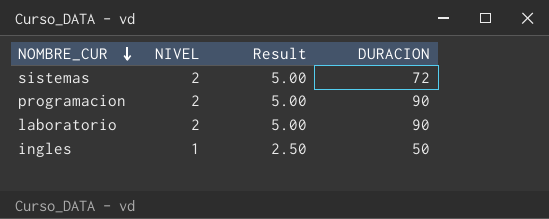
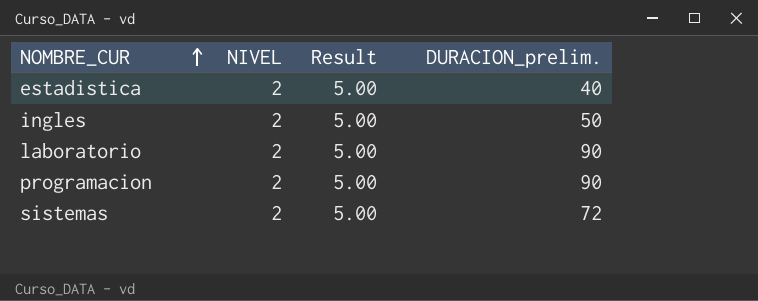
row order: NOMBRE_CUR descending -> NOMBRE_CUR ascending
column name: DURACION -> DURACION_prelim.
row estadistica: none -> 2 | 5.00 | 40
ingles | NIVEL: 1 -> 2
ingles | Result: 2.50 -> 5.00

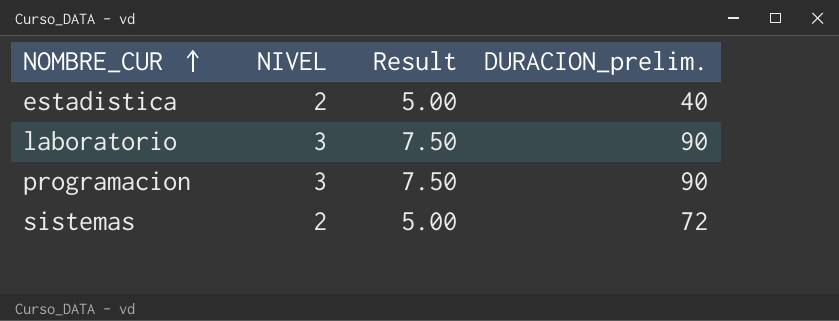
row ingles: 2 | 5.00 | 50 -> none
laboratorio | NIVEL: 2 -> 3
laboratorio | Result: 5.00 -> 7.50
programacion | NIVEL: 2 -> 3
programacion | Result: 5.00 -> 7.50

